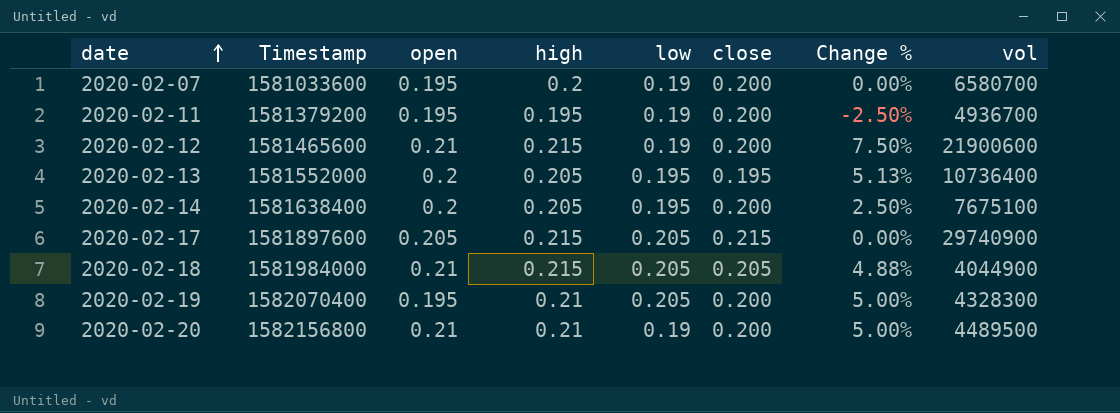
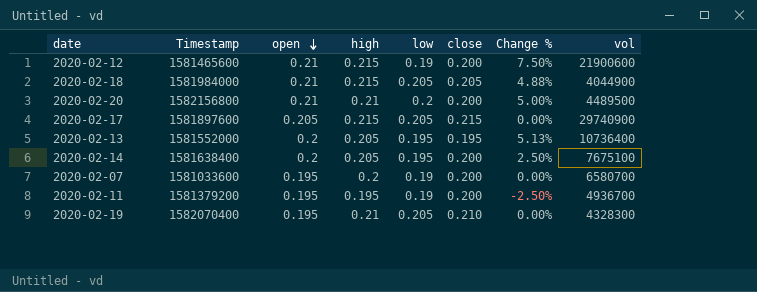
row order: date ascending -> open descending
2020-02-20 | low: 0.19 -> 0.2
2020-02-19 | close: 0.200 -> 0.210
2020-02-19 | Change %: 5.00% -> 0.00%

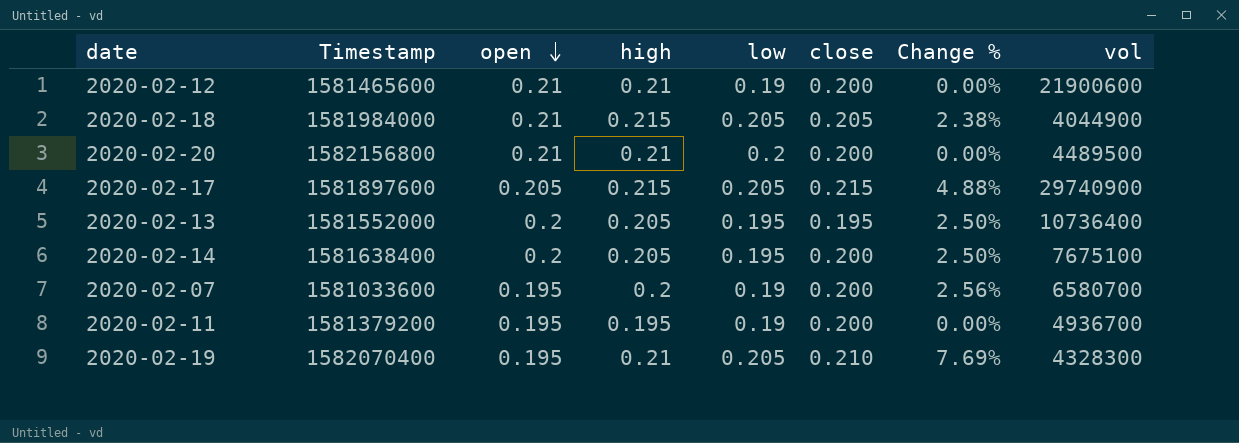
column Change % | formula: ([high] - [close]) / [close] -> ([high] - [open]) / [open]
2020-02-12 | high: 0.215 -> 0.21

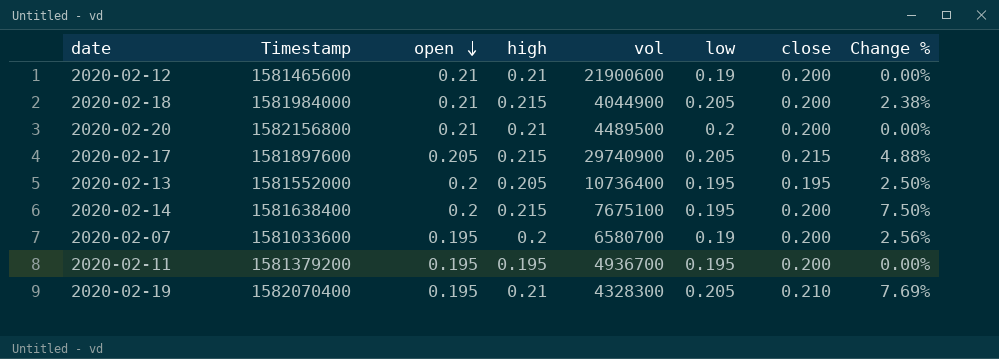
column vol | position: 8 -> 5
2020-02-18 | close: 0.205 -> 0.200
2020-02-14 | high: 0.205 -> 0.215
2020-02-14 | Change %: 2.50% -> 7.50%
2020-02-11 | low: 0.19 -> 0.195

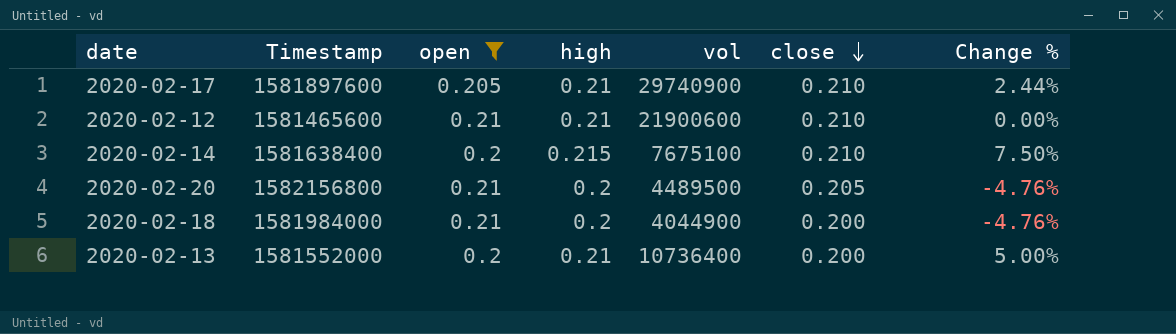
filter: none -> open != 0.195
row order: open descending -> close descending
column low | position: 6 -> none
2020-02-17 | high: 0.215 -> 0.21
2020-02-17 | close: 0.215 -> 0.210
2020-02-17 | Change %: 4.88% -> 2.44%
2020-02-12 | close: 0.200 -> 0.210
2020-02-14 | close: 0.200 -> 0.210
2020-02-20 | high: 0.21 -> 0.2
2020-02-20 | close: 0.200 -> 0.205
2020-02-20 | Change %: 0.00% -> -4.76%
2020-02-18 | high: 0.215 -> 0.2
2020-02-18 | Change %: 2.38% -> -4.76%
2020-02-13 | high: 0.205 -> 0.21
2020-02-13 | close: 0.195 -> 0.200
2020-02-13 | Change %: 2.50% -> 5.00%

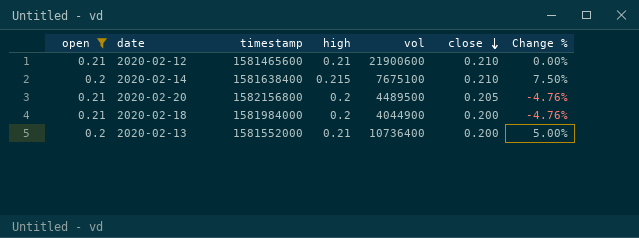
column open | position: 3 -> 1
column name: Timestamp -> timestamp
row 2020-02-17: 1581897600 | 0.205 | 0.21 | 29740900 | 0.210 | 2.44% -> none

